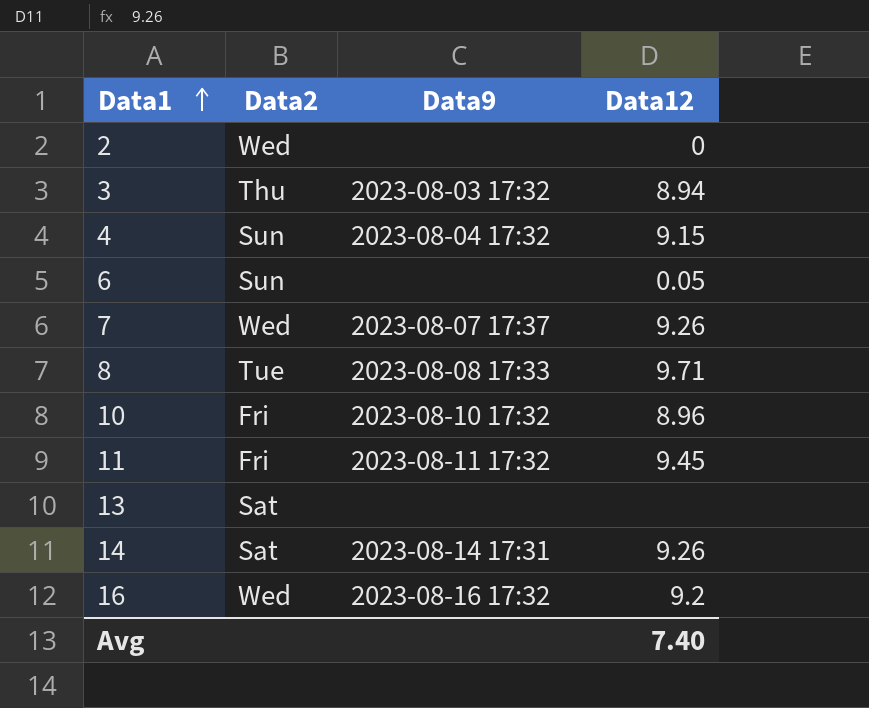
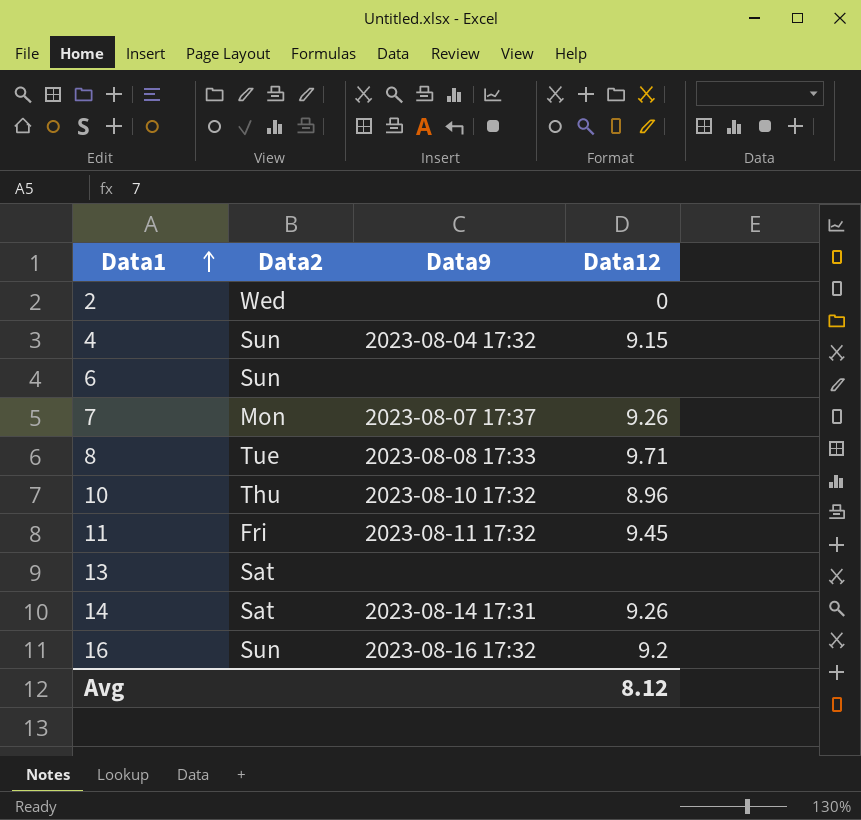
row 3: Thu | 2023-08-03 17:32 | 8.94 -> none
6 | Data12: 0.05 -> none
7 | Data2: Wed -> Mon
10 | Data2: Fri -> Thu
16 | Data2: Wed -> Sun
Avg | Data12: 7.40 -> 8.12

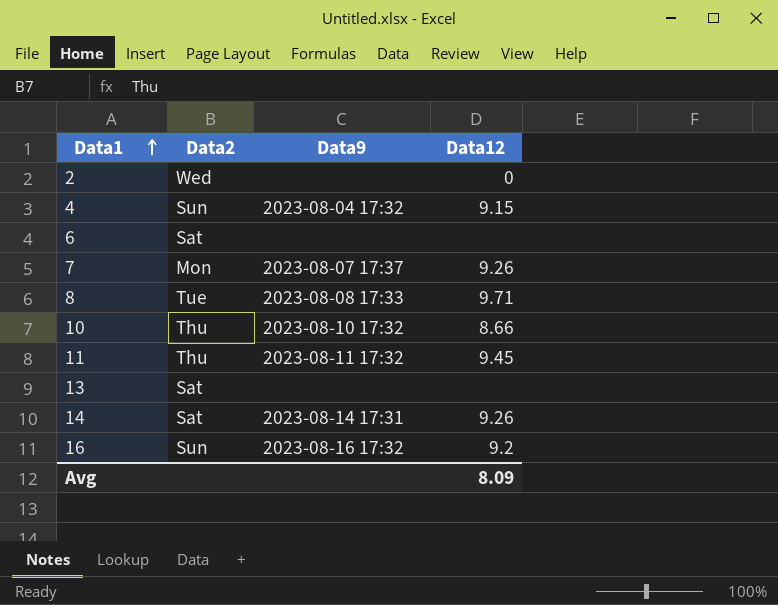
6 | Data2: Sun -> Sat
10 | Data12: 8.96 -> 8.66
11 | Data2: Fri -> Thu
Avg | Data12: 8.12 -> 8.09

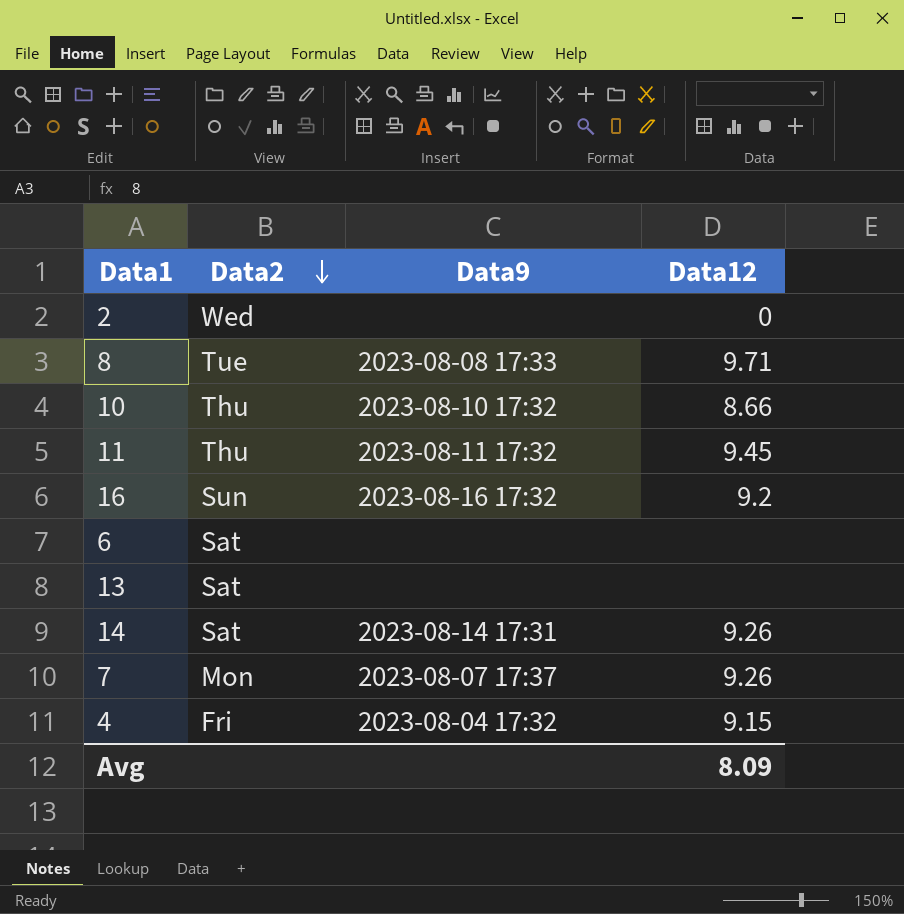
row order: Data1 ascending -> Data2 descending
4 | Data2: Sun -> Fri

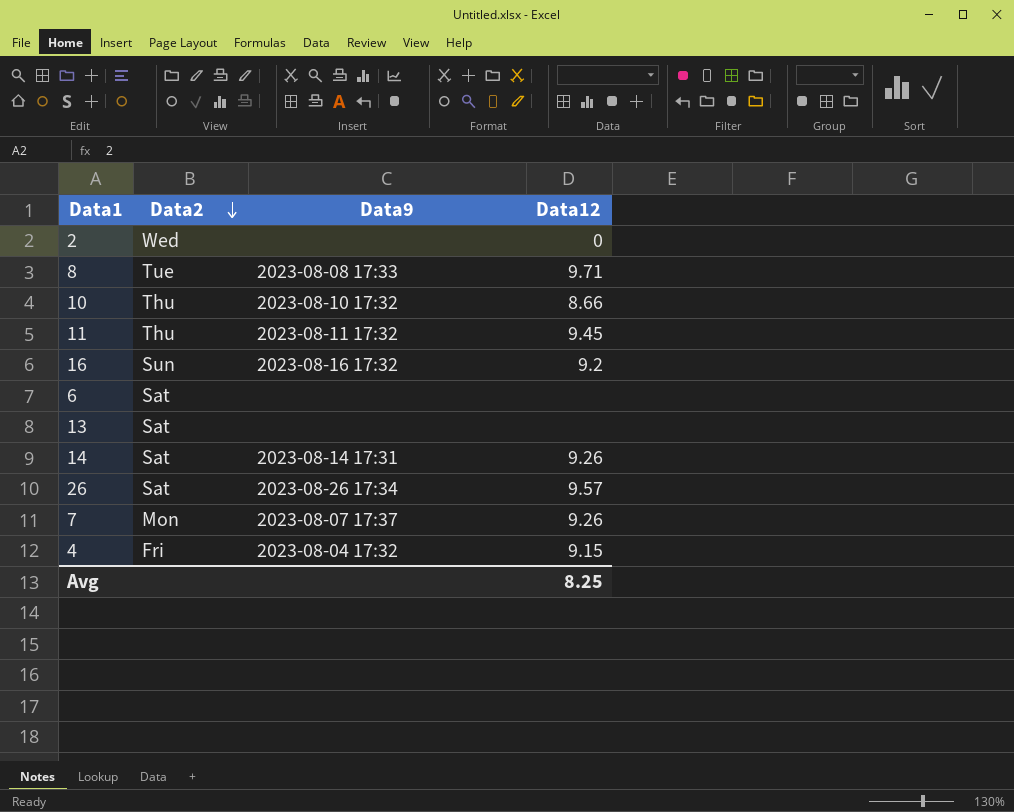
row 26: none -> Sat | 2023-08-26 17:34 | 9.57
Avg | Data12: 8.09 -> 8.25

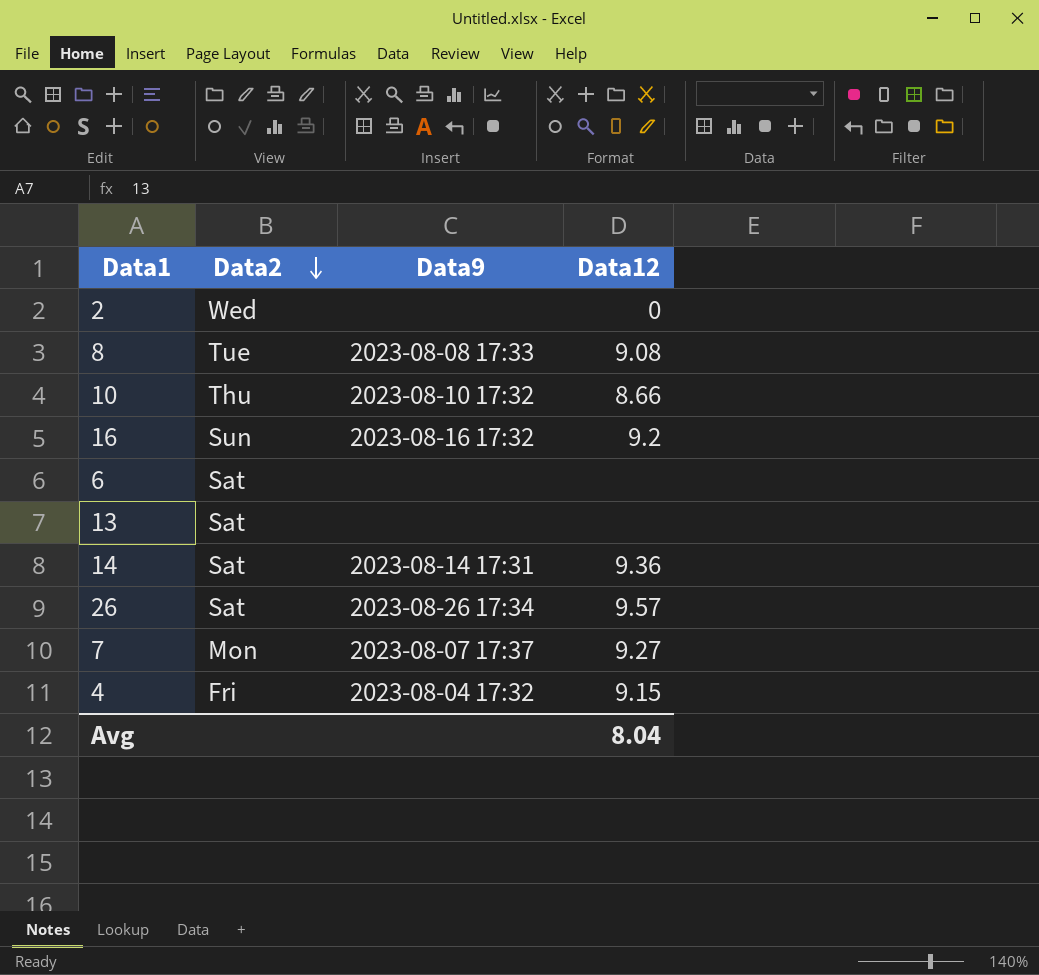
row 11: Thu | 2023-08-11 17:32 | 9.45 -> none
8 | Data12: 9.71 -> 9.08
14 | Data12: 9.26 -> 9.36
7 | Data12: 9.26 -> 9.27
Avg | Data12: 8.25 -> 8.04

